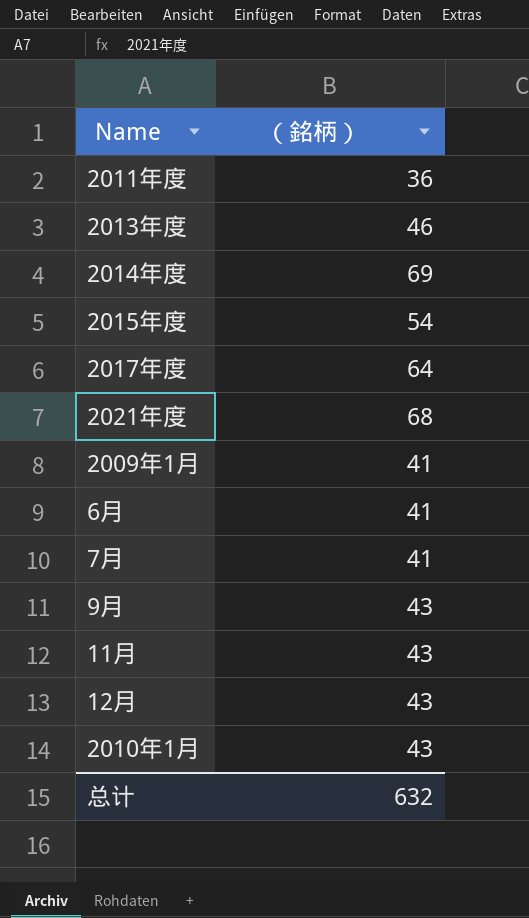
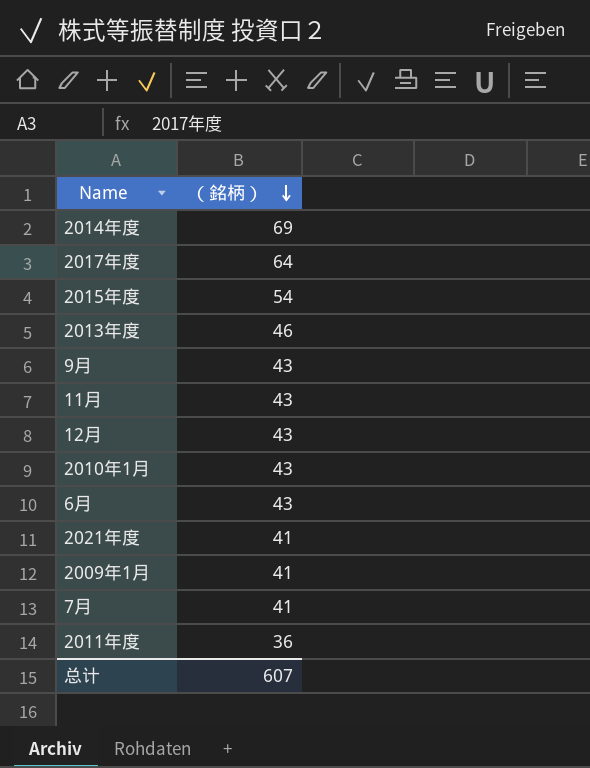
row order: none -> （銘柄） descending
6月 | （銘柄）: 41 -> 43
2021年度 | （銘柄）: 68 -> 41
总计 | （銘柄）: 632 -> 607

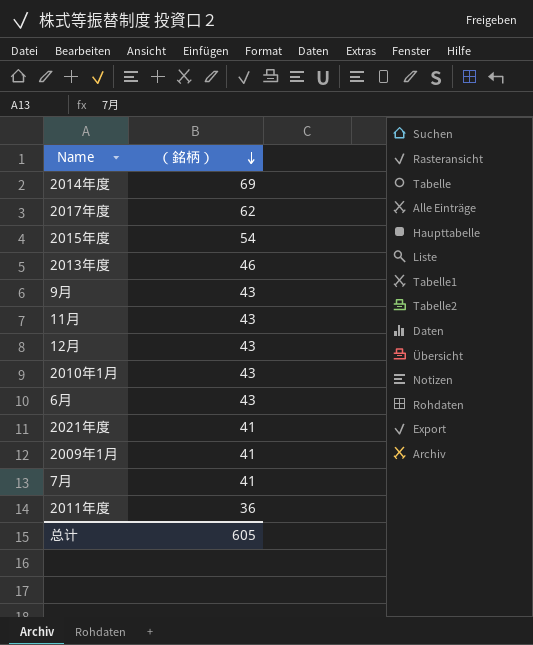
2017年度 | （銘柄）: 64 -> 62
总计 | （銘柄）: 607 -> 605

